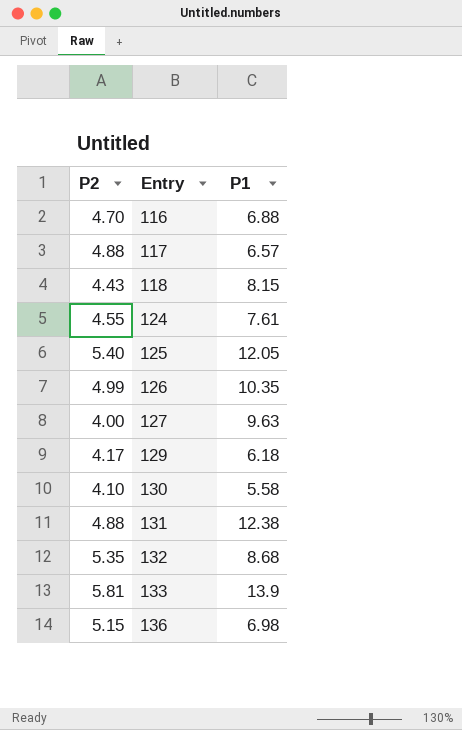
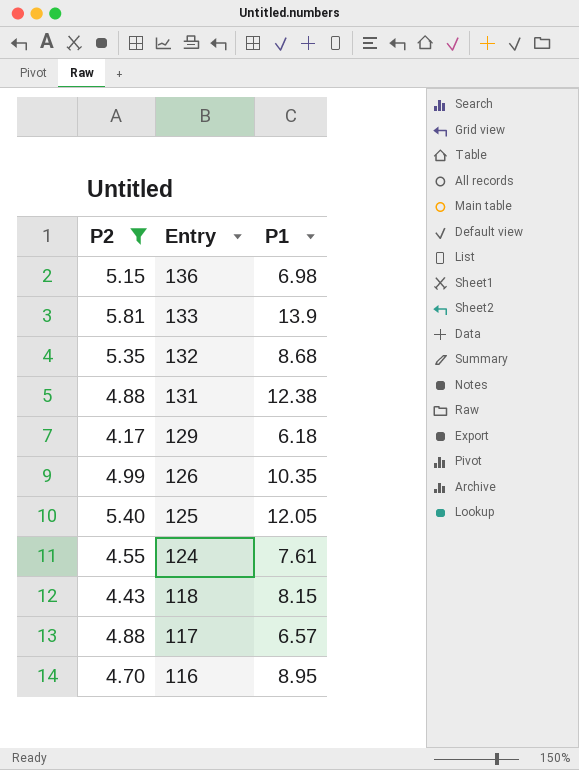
filter: none -> P2 >= 4.17
row order: Entry ascending -> Entry descending
116 | P1: 6.88 -> 8.95

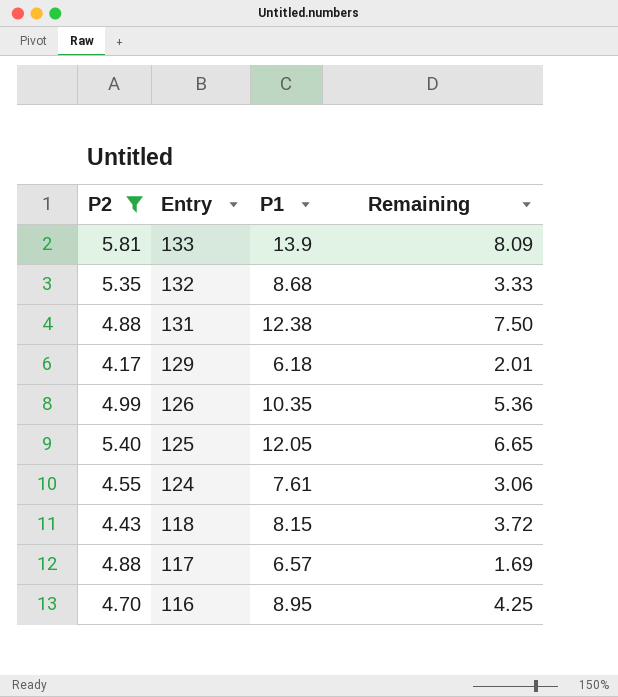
column Remaining | formula: none -> [P1] - [P2]
row 136: 5.15 | 6.98 -> none

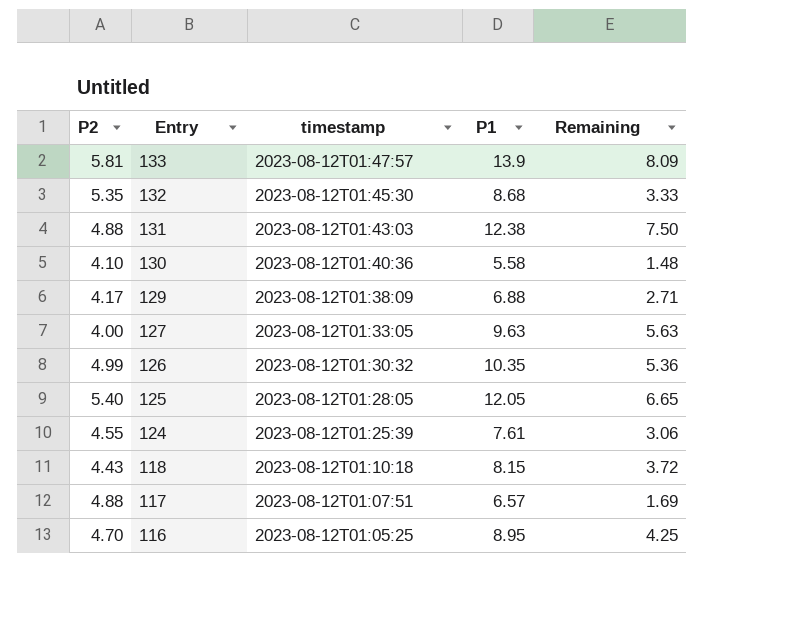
filter: P2 >= 4.17 -> none
column timestamp | position: none -> 3
129 | P1: 6.18 -> 6.88
129 | Remaining: 2.01 -> 2.71

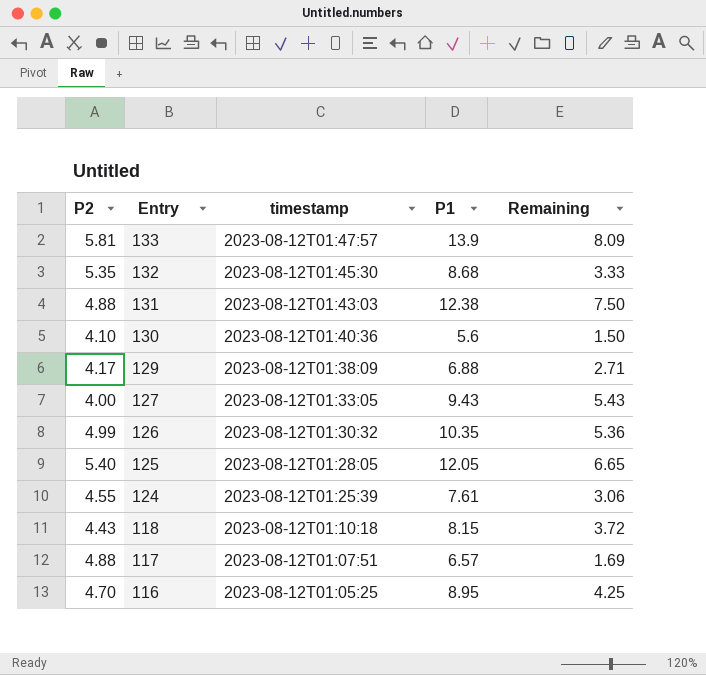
130 | P1: 5.58 -> 5.6
130 | Remaining: 1.48 -> 1.50
127 | P1: 9.63 -> 9.43
127 | Remaining: 5.63 -> 5.43

